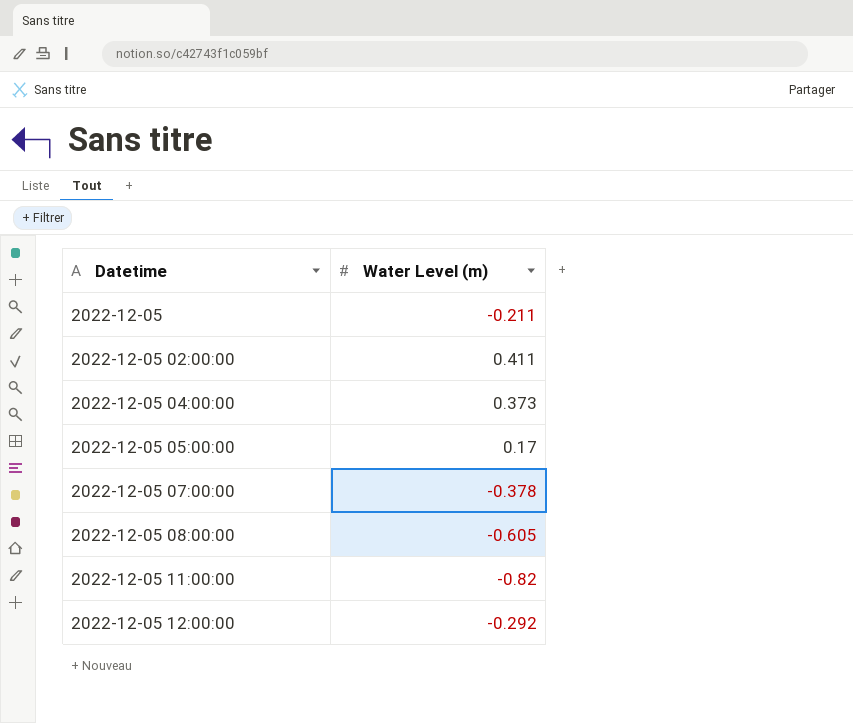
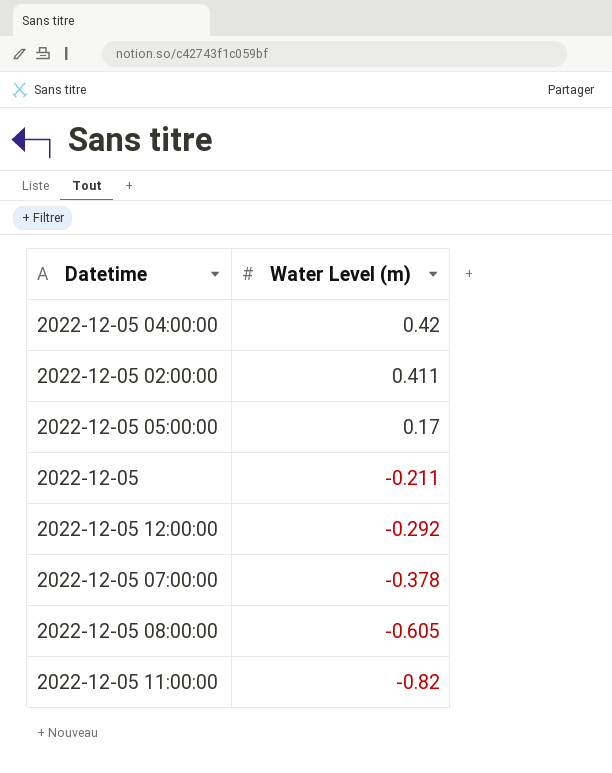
row order: Datetime ascending -> Water Level (m) descending
2022-12-05 04:00:00 | Water Level (m): 0.373 -> 0.42

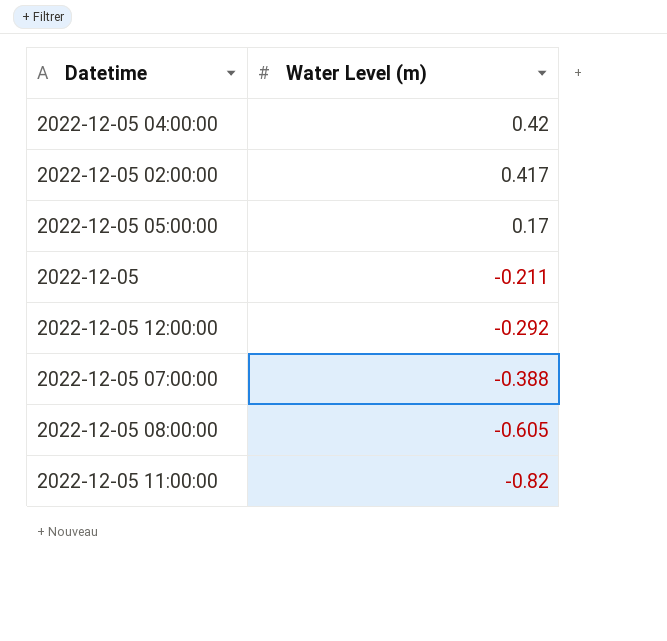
2022-12-05 02:00:00 | Water Level (m): 0.411 -> 0.417
2022-12-05 07:00:00 | Water Level (m): -0.378 -> -0.388

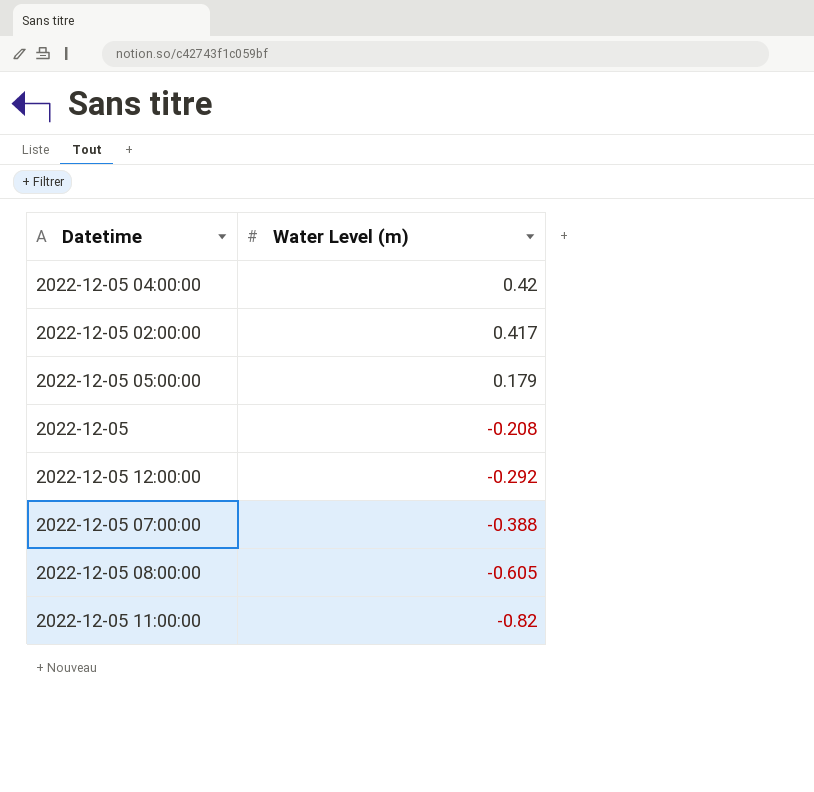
2022-12-05 05:00:00 | Water Level (m): 0.17 -> 0.179
2022-12-05 | Water Level (m): -0.211 -> -0.208

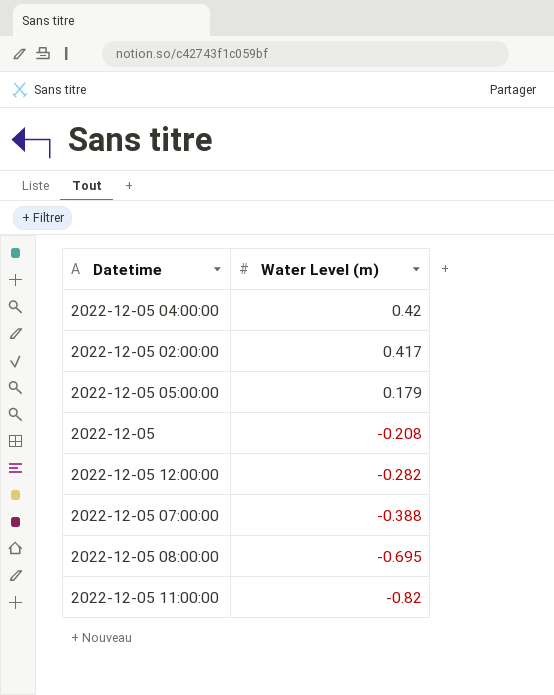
2022-12-05 12:00:00 | Water Level (m): -0.292 -> -0.282
2022-12-05 08:00:00 | Water Level (m): -0.605 -> -0.695

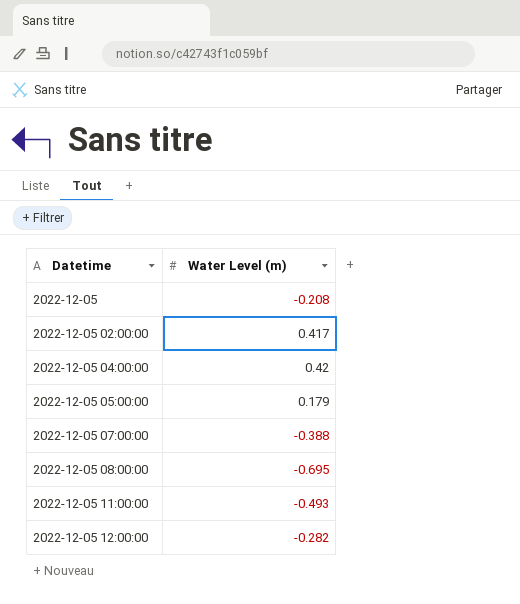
row order: Water Level (m) descending -> Datetime ascending
2022-12-05 11:00:00 | Water Level (m): -0.82 -> -0.493

